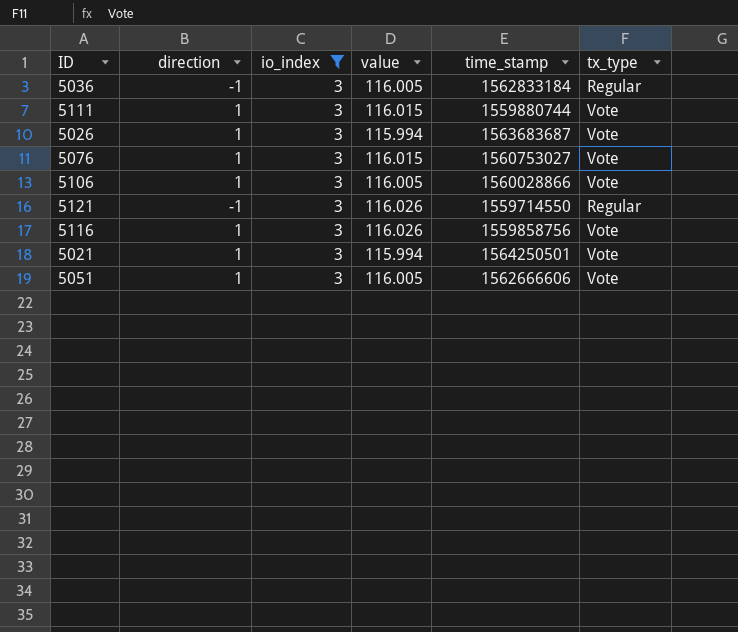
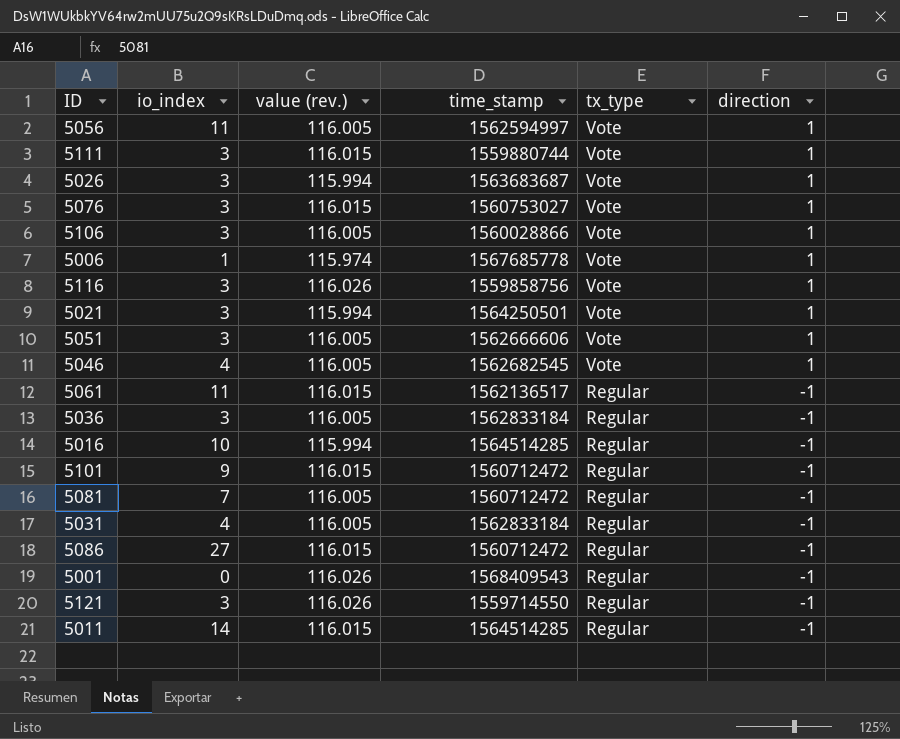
filter: io_index = 3 -> none
row order: none -> tx_type descending
column name: value -> value (rev.)
column direction | position: 2 -> 6

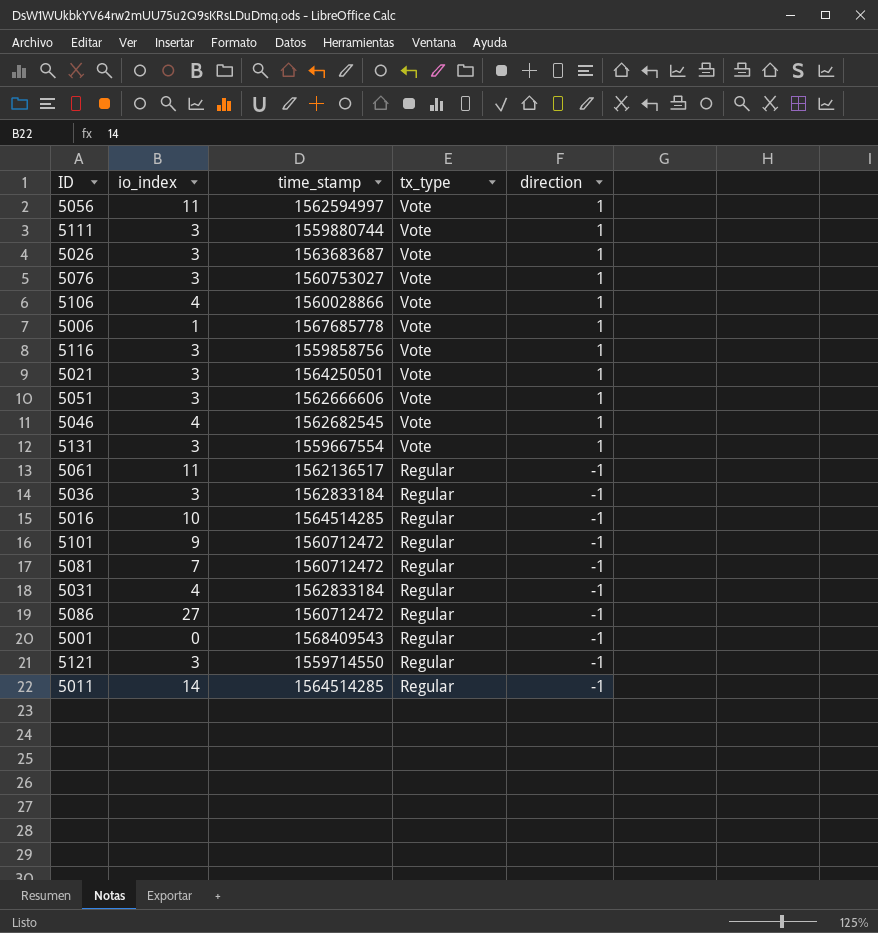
column value (rev.) | position: 3 -> none
5106 | io_index: 3 -> 4
row 5131: none -> 3 | 1559667554 | Vote | 1

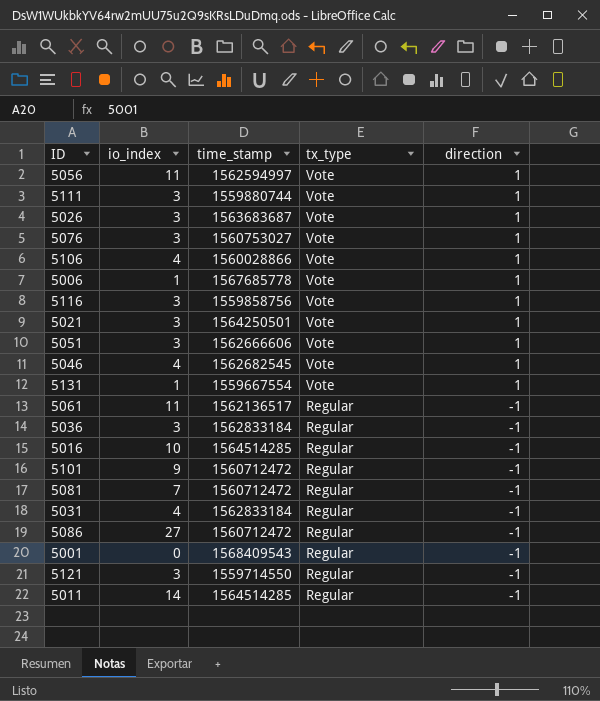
5131 | io_index: 3 -> 1

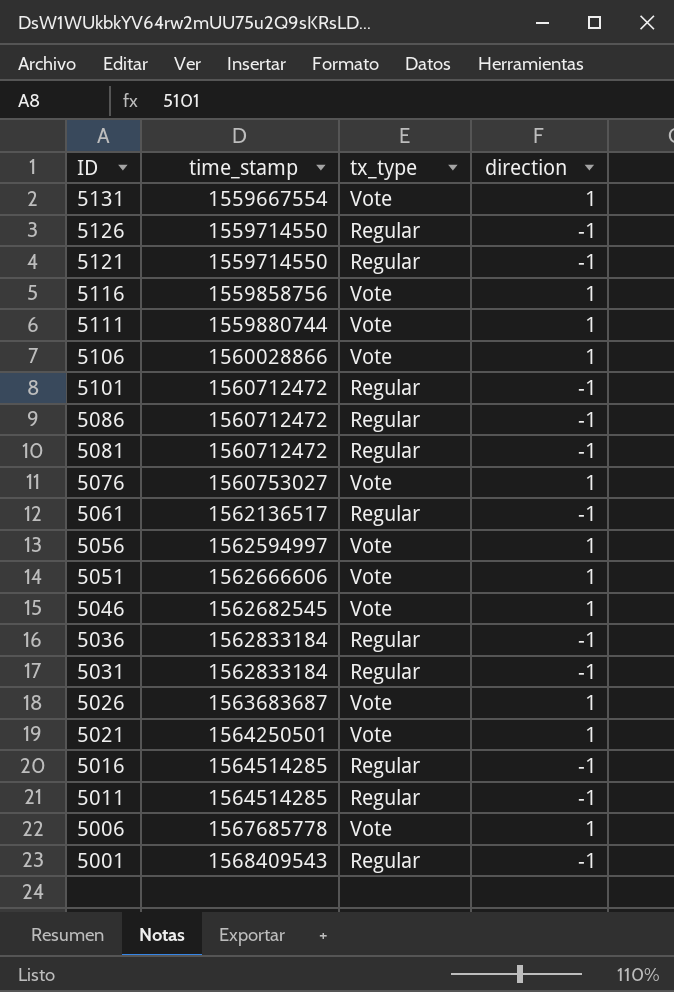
row order: tx_type descending -> ID descending
column io_index | position: 2 -> none
row 5126: none -> 1559714550 | Regular | -1

